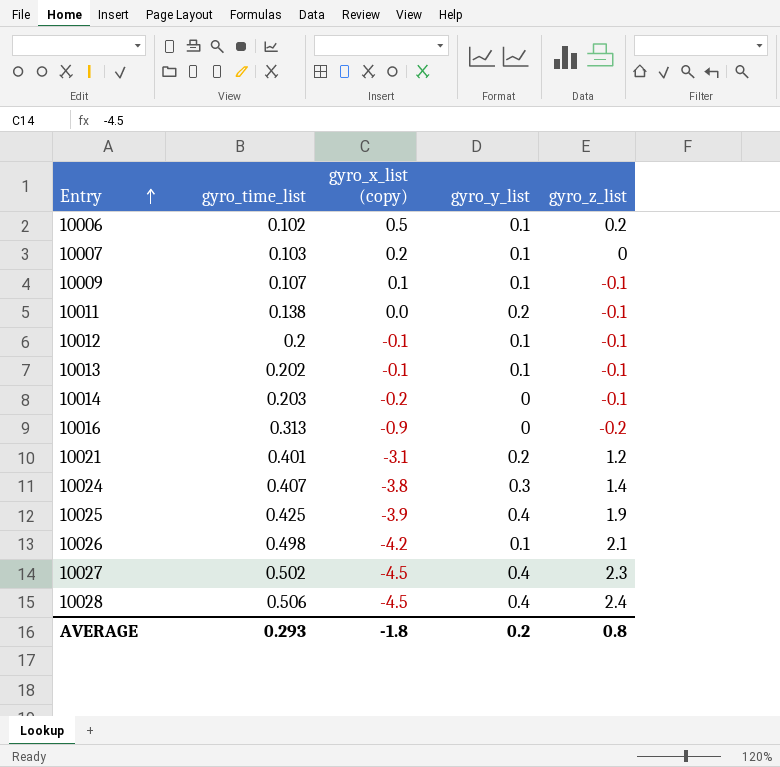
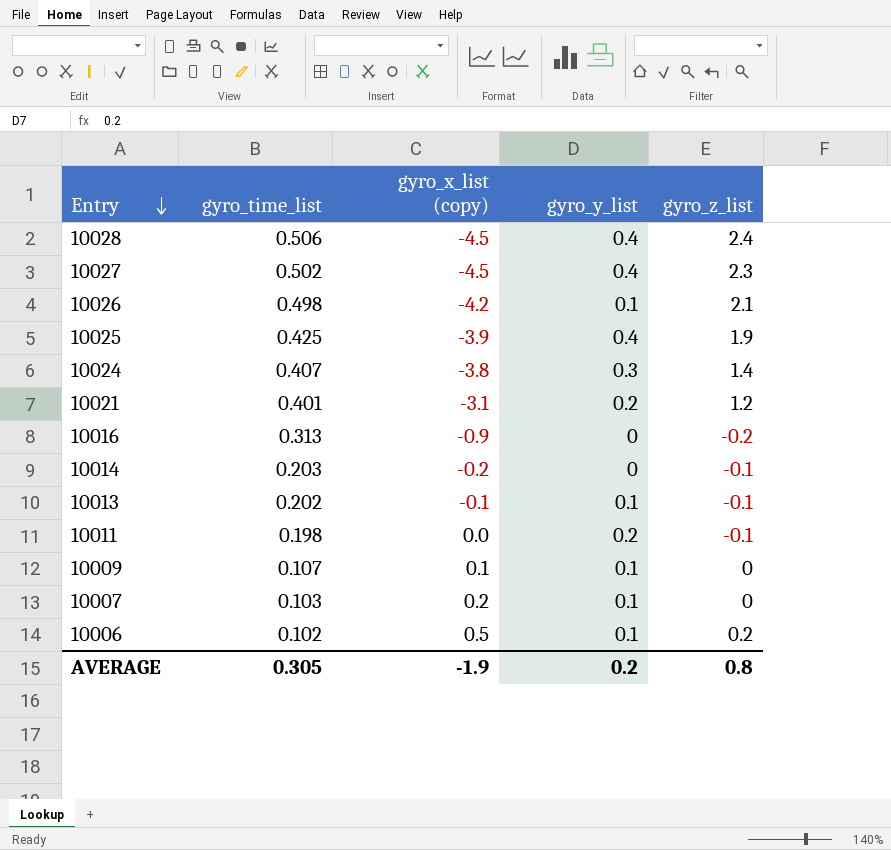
row order: Entry ascending -> Entry descending
row 10012: 0.2 | -0.1 | 0.1 | -0.1 -> none
10011 | gyro_time_list: 0.138 -> 0.198
10009 | gyro_z_list: -0.1 -> 0
AVERAGE | gyro_time_list: 0.293 -> 0.305
AVERAGE | gyro_x_list (copy): -1.8 -> -1.9

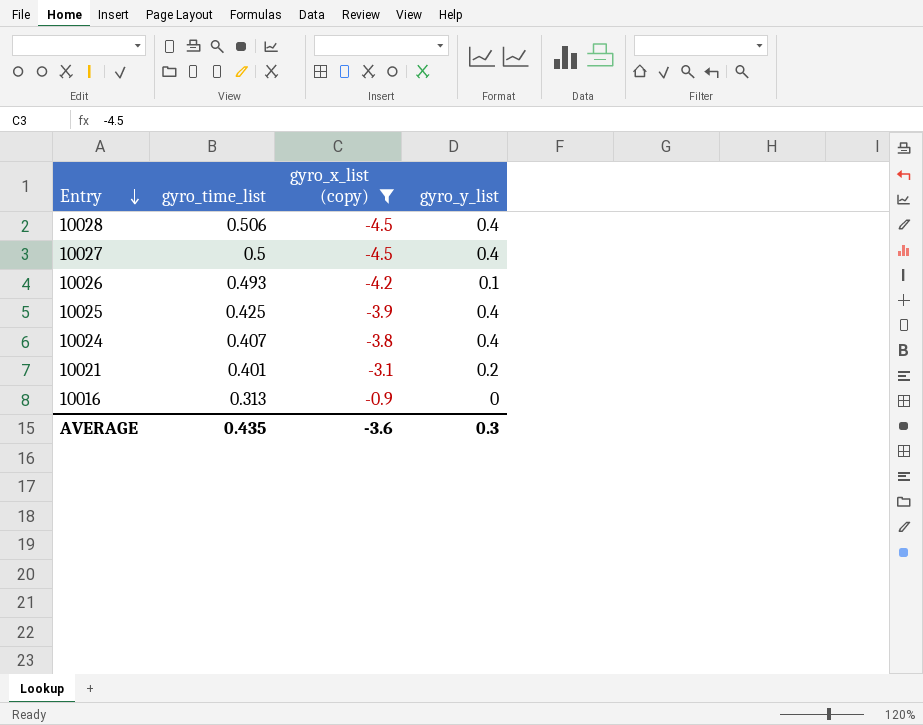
filter: none -> gyro_x_list (copy) <= -0.9
column gyro_z_list | position: 5 -> none
10027 | gyro_time_list: 0.502 -> 0.5
10026 | gyro_time_list: 0.498 -> 0.493
10024 | gyro_y_list: 0.3 -> 0.4
AVERAGE | gyro_time_list: 0.305 -> 0.435
AVERAGE | gyro_x_list (copy): -1.9 -> -3.6
AVERAGE | gyro_y_list: 0.2 -> 0.3

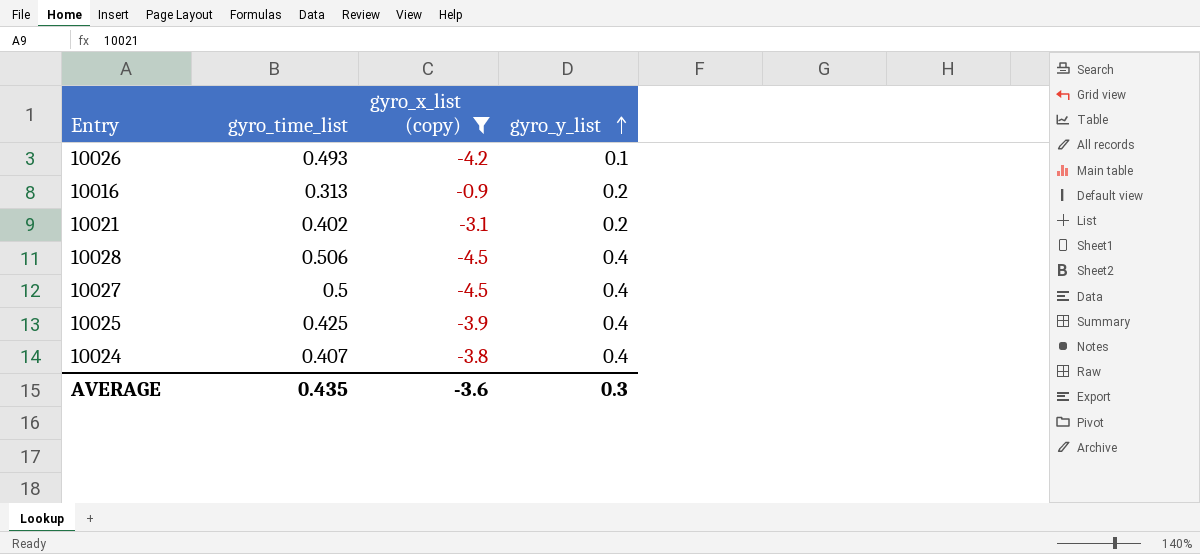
row order: Entry descending -> gyro_y_list ascending
10016 | gyro_y_list: 0 -> 0.2
10021 | gyro_time_list: 0.401 -> 0.402

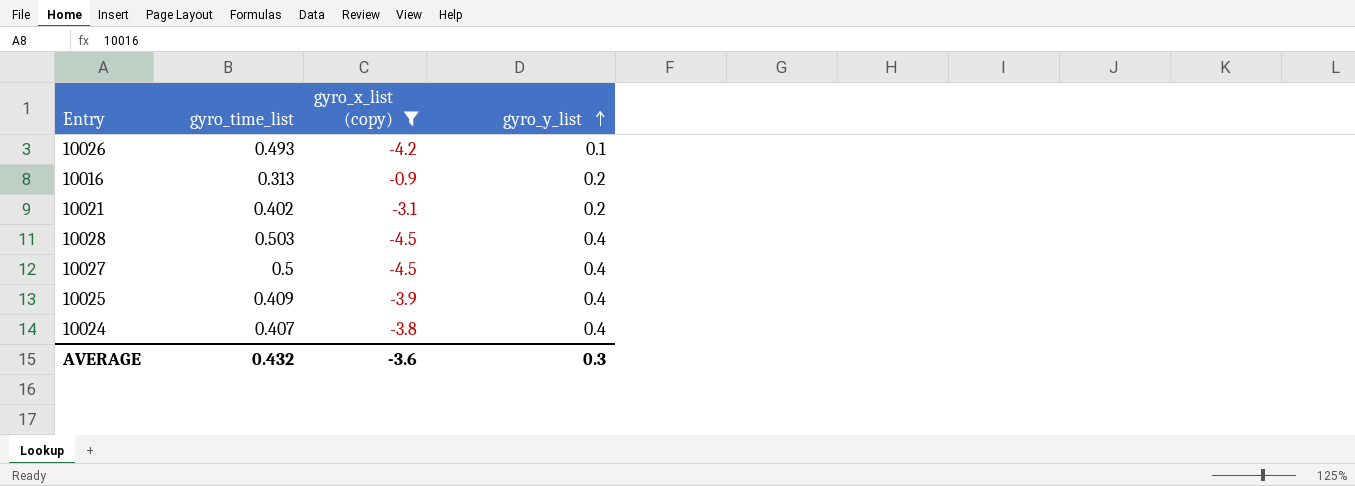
10028 | gyro_time_list: 0.506 -> 0.503
10025 | gyro_time_list: 0.425 -> 0.409
AVERAGE | gyro_time_list: 0.435 -> 0.432

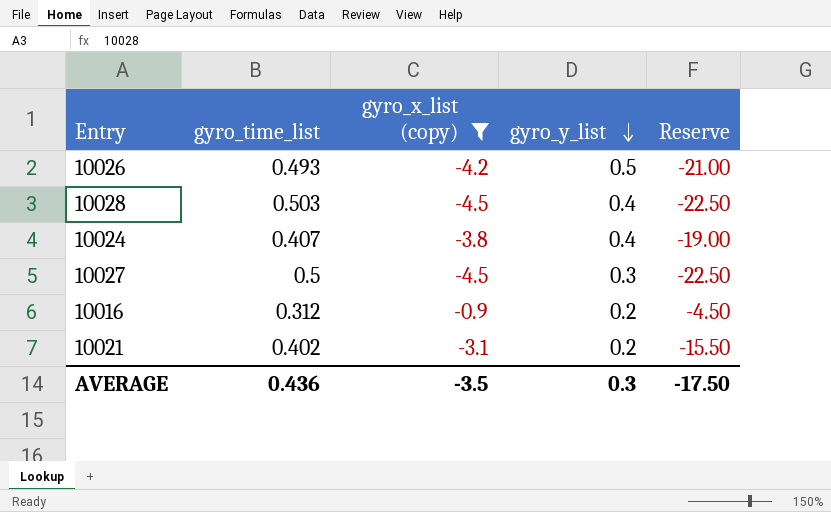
row order: gyro_y_list ascending -> gyro_y_list descending
column Reserve | formula: none -> [gyro_x_list (copy)] * 5
row 10025: 0.409 | -3.9 | 0.4 -> none
10026 | gyro_y_list: 0.1 -> 0.5
10027 | gyro_y_list: 0.4 -> 0.3
10016 | gyro_time_list: 0.313 -> 0.312
AVERAGE | gyro_time_list: 0.432 -> 0.436
AVERAGE | gyro_x_list (copy): -3.6 -> -3.5

